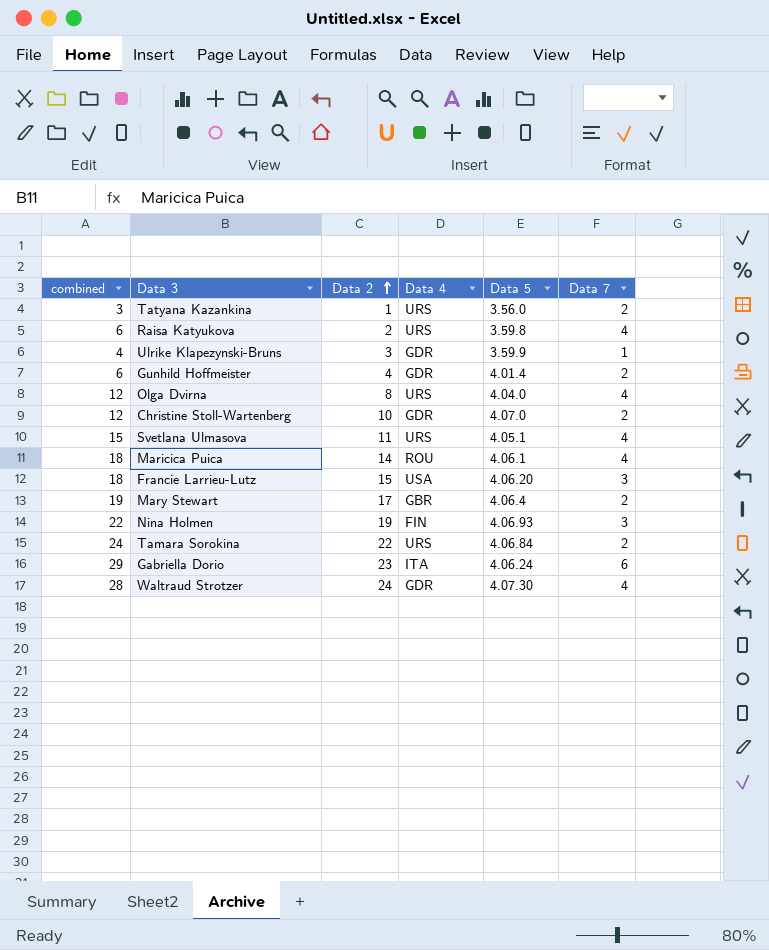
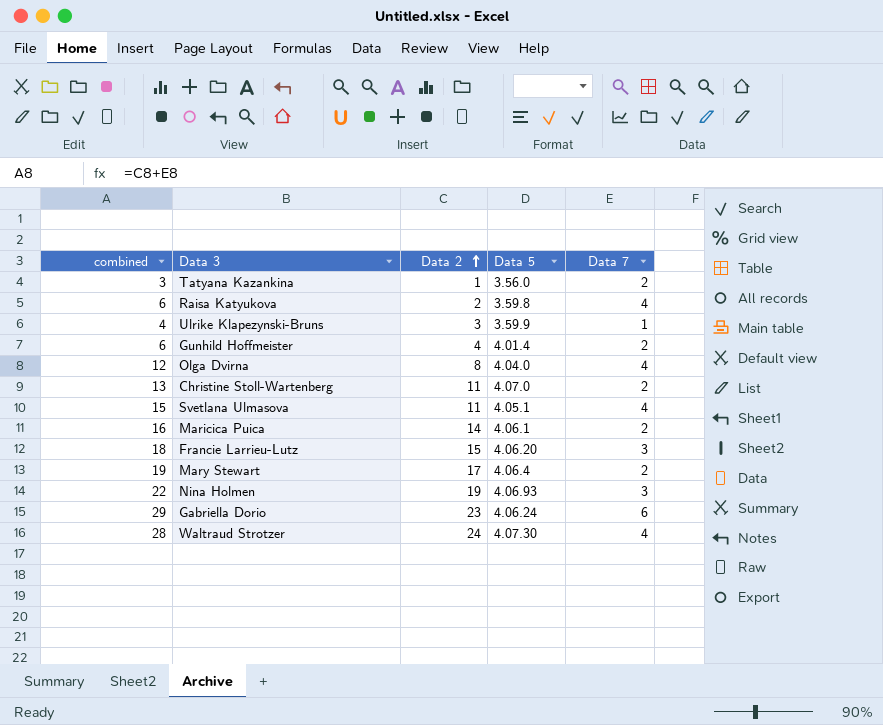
column Data 4 | position: 4 -> none
row Tamara Sorokina: 24 | 22 | URS | 4.06.84 | 2 -> none
Christine Stoll-Wartenberg | combined: 12 -> 13
Christine Stoll-Wartenberg | Data 2: 10 -> 11
Maricica Puica | combined: 18 -> 16
Maricica Puica | Data 7: 4 -> 2

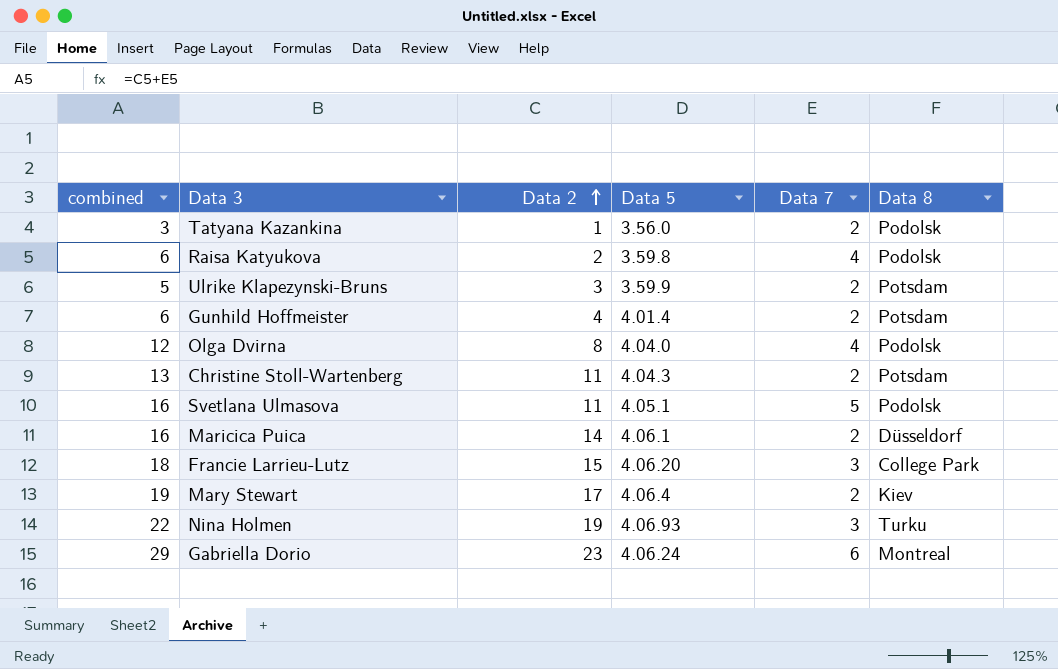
column Data 8 | position: none -> 6
row Waltraud Strotzer: 28 | 24 | 4.07.30 | 4 -> none
Ulrike Klapezynski-Bruns | combined: 4 -> 5
Ulrike Klapezynski-Bruns | Data 7: 1 -> 2
Christine Stoll-Wartenberg | Data 5: 4.07.0 -> 4.04.3
Svetlana Ulmasova | combined: 15 -> 16
Svetlana Ulmasova | Data 7: 4 -> 5

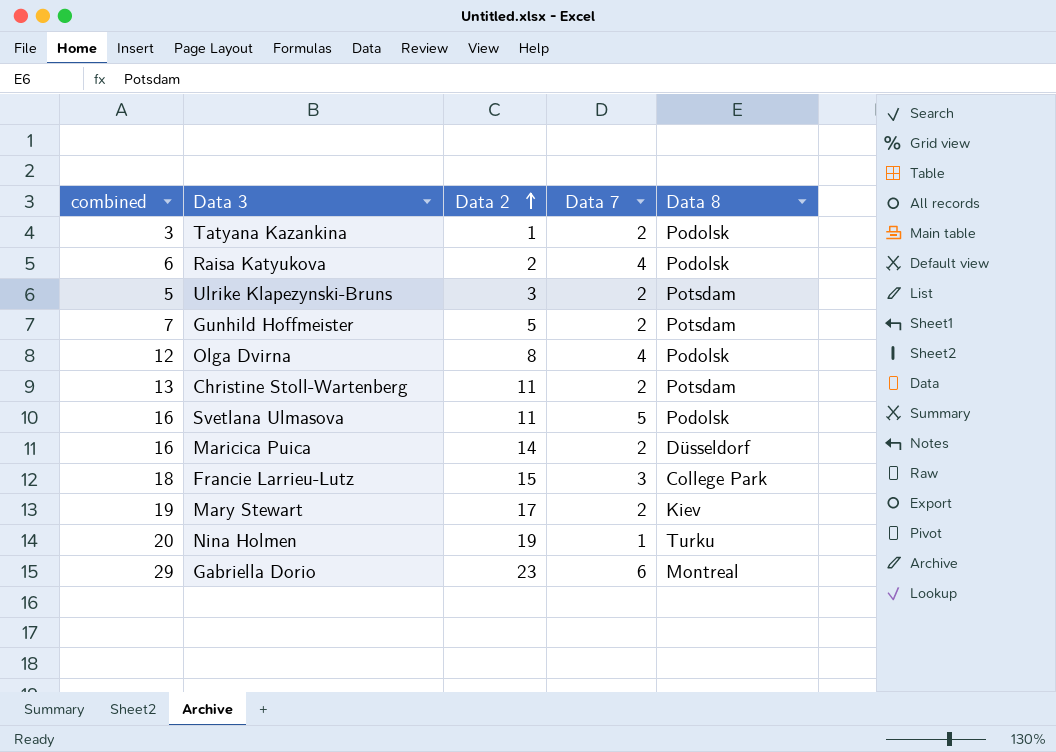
column Data 5 | position: 4 -> none
Gunhild Hoffmeister | combined: 6 -> 7
Gunhild Hoffmeister | Data 2: 4 -> 5
Nina Holmen | combined: 22 -> 20
Nina Holmen | Data 7: 3 -> 1

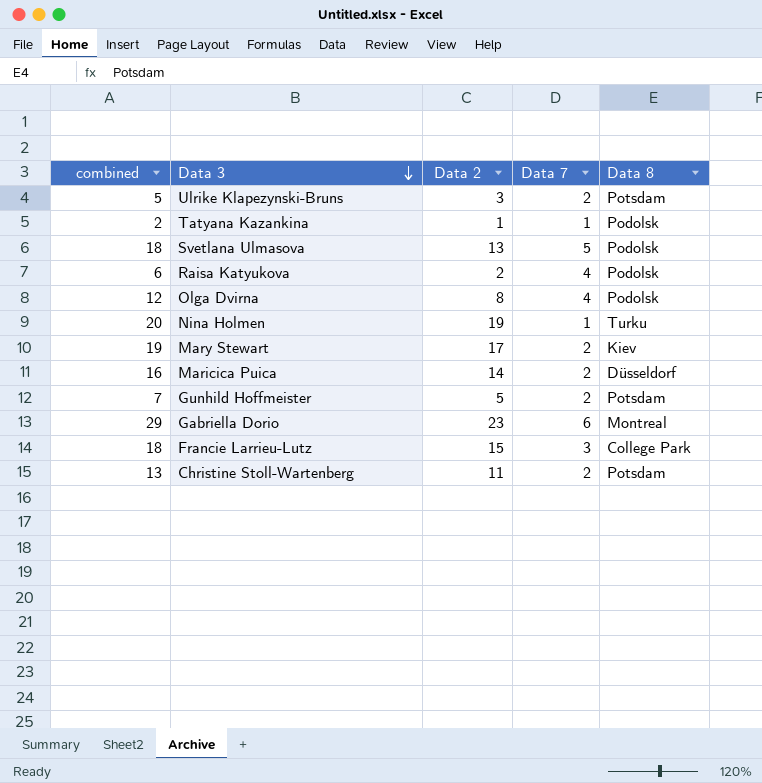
row order: Data 2 ascending -> Data 3 descending
Tatyana Kazankina | combined: 3 -> 2
Tatyana Kazankina | Data 7: 2 -> 1
Svetlana Ulmasova | combined: 16 -> 18
Svetlana Ulmasova | Data 2: 11 -> 13

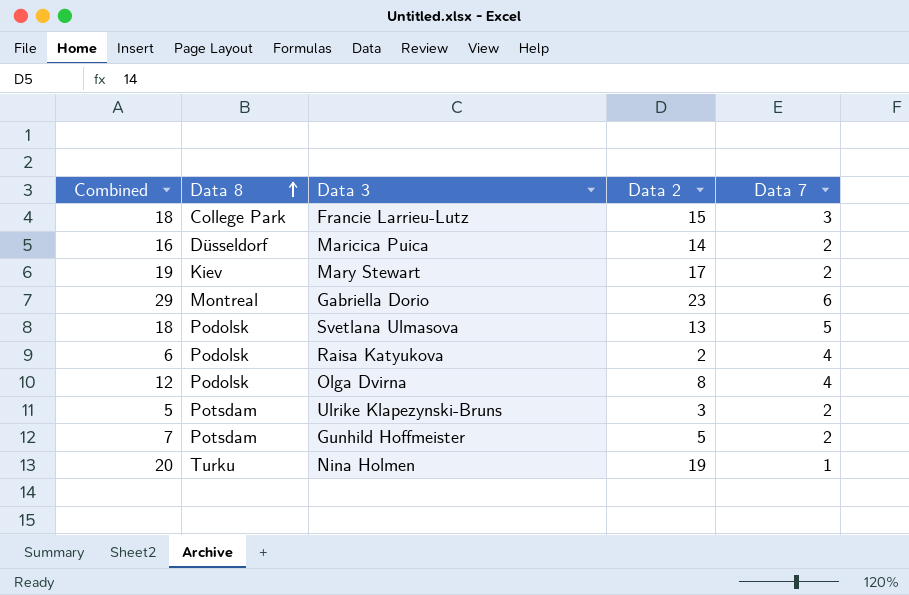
row order: Data 3 descending -> Data 8 ascending
column name: combined -> Combined
column Data 8 | position: 5 -> 2
row Tatyana Kazankina: 2 | 1 | 1 | Podolsk -> none
row Christine Stoll-Wartenberg: 13 | 11 | 2 | Potsdam -> none

